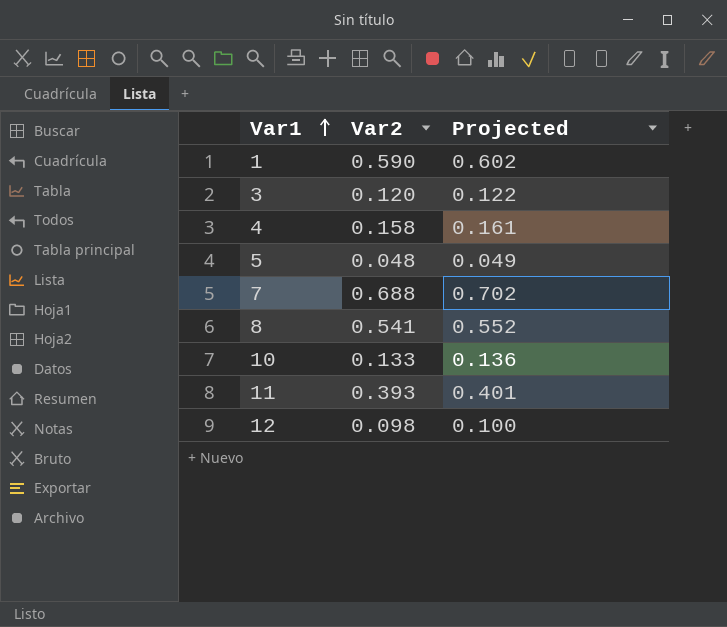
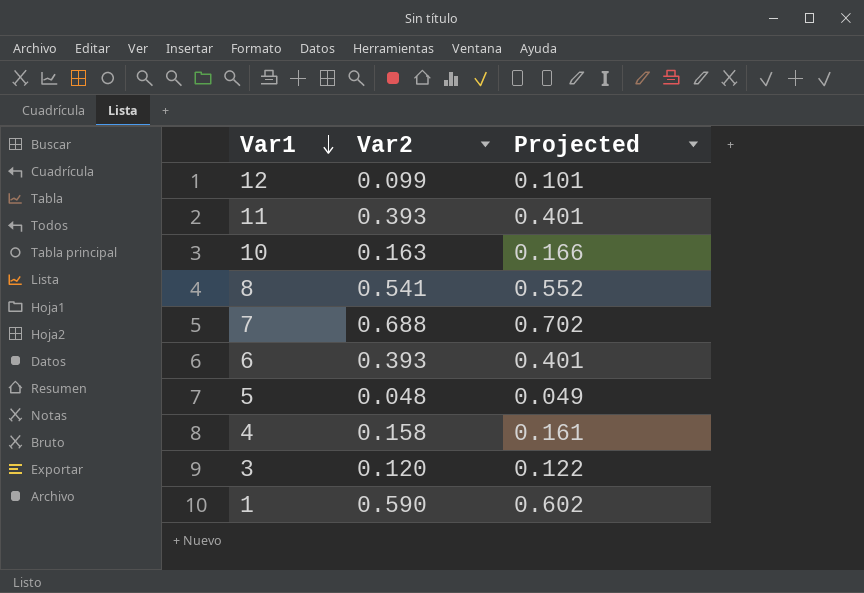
row order: Var1 ascending -> Var1 descending
12 | Var2: 0.098 -> 0.099
12 | Projected: 0.100 -> 0.101
10 | Var2: 0.133 -> 0.163
10 | Projected: 0.136 -> 0.166
row 6: none -> 0.393 | 0.401

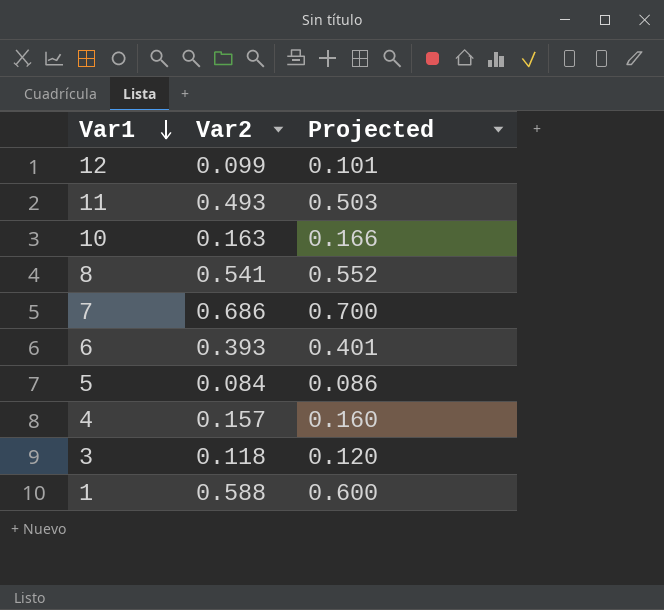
11 | Var2: 0.393 -> 0.493
11 | Projected: 0.401 -> 0.503
7 | Var2: 0.688 -> 0.686
7 | Projected: 0.702 -> 0.700
5 | Var2: 0.048 -> 0.084
5 | Projected: 0.049 -> 0.086
4 | Var2: 0.158 -> 0.157
4 | Projected: 0.161 -> 0.160
3 | Var2: 0.120 -> 0.118
3 | Projected: 0.122 -> 0.120
1 | Var2: 0.590 -> 0.588
1 | Projected: 0.602 -> 0.600

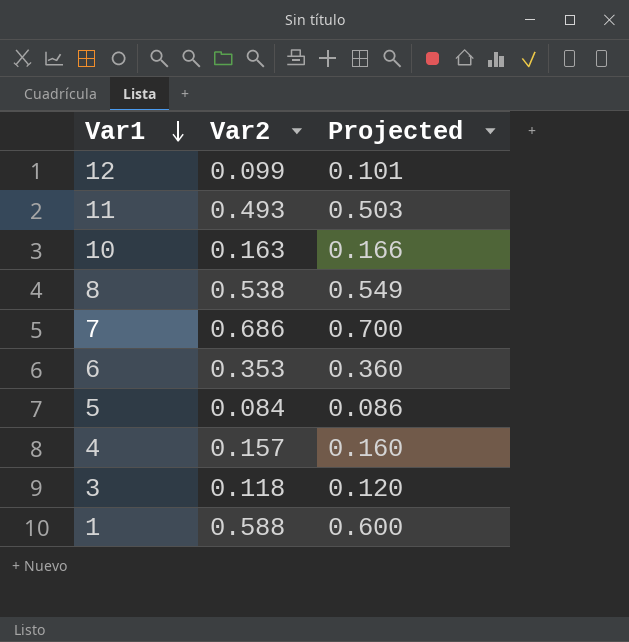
8 | Var2: 0.541 -> 0.538
8 | Projected: 0.552 -> 0.549
6 | Var2: 0.393 -> 0.353
6 | Projected: 0.401 -> 0.360

